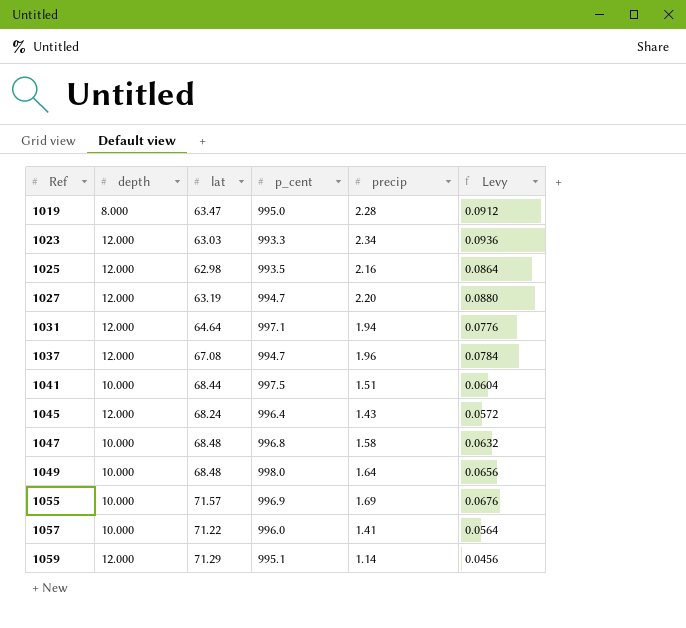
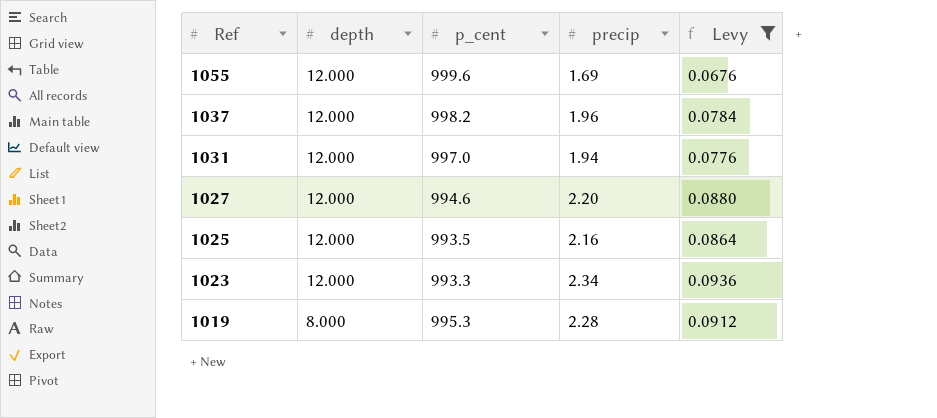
filter: none -> Levy >= 0.0676
row order: Ref ascending -> Ref descending
column lat | position: 3 -> none
1055 | depth: 10.000 -> 12.000
1055 | p_cent: 996.9 -> 999.6
1037 | p_cent: 994.7 -> 998.2
1031 | p_cent: 997.1 -> 997.0
1027 | p_cent: 994.7 -> 994.6
1019 | p_cent: 995.0 -> 995.3

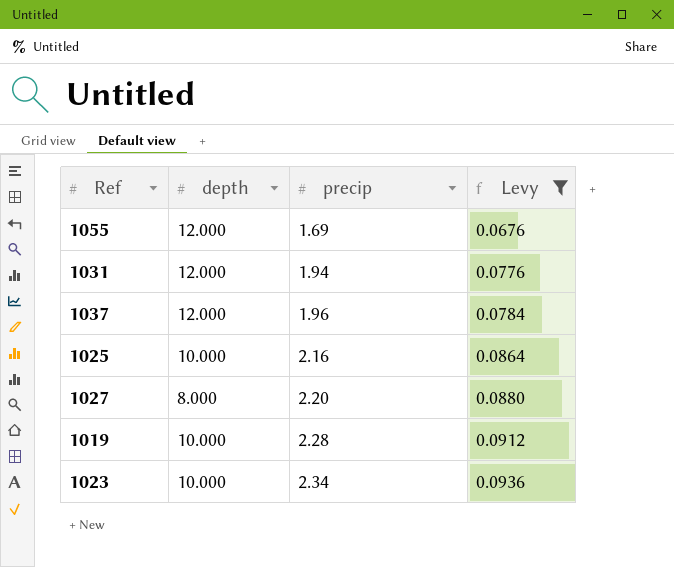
row order: Ref descending -> precip ascending
column p_cent | position: 3 -> none
1025 | depth: 12.000 -> 10.000
1027 | depth: 12.000 -> 8.000
1019 | depth: 8.000 -> 10.000
1023 | depth: 12.000 -> 10.000

